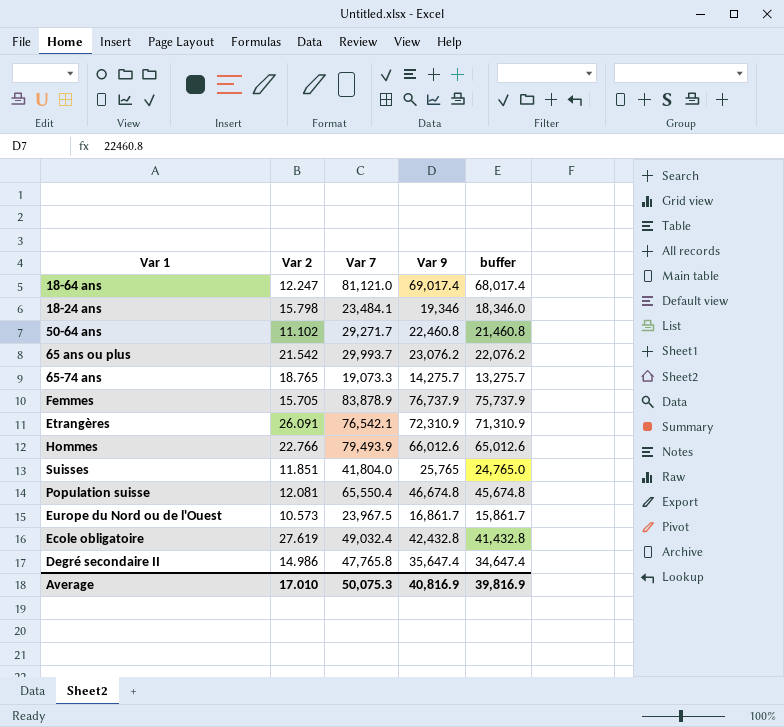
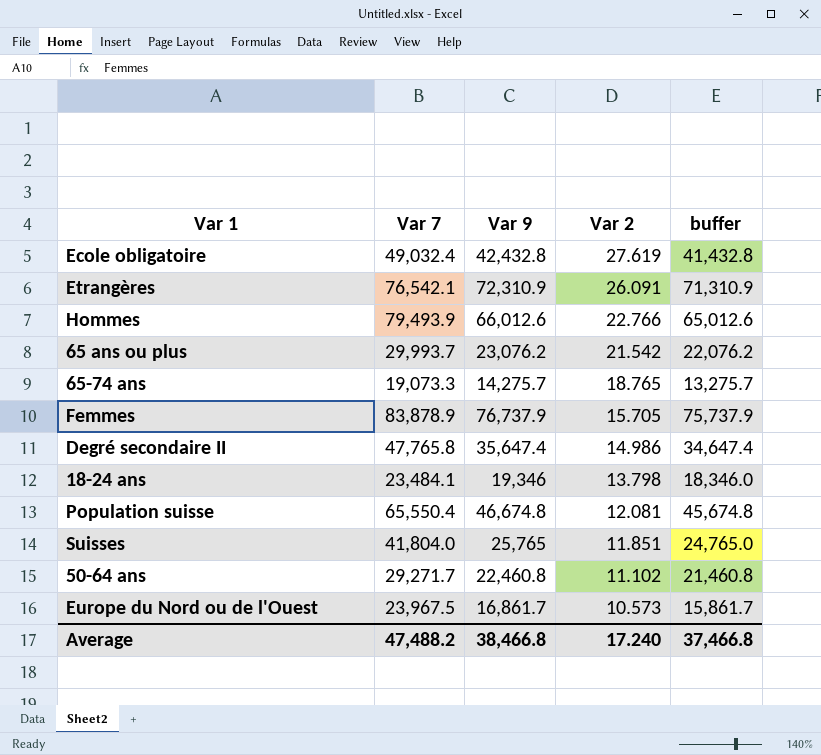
row order: none -> Var 2 descending
column Var 2 | position: 2 -> 4
row 18-64 ans: 12.247 | 81,121.0 | 69,017.4 | 68,017.4 -> none
18-24 ans | Var 2: 15.798 -> 13.798
Average | Var 7: 50,075.3 -> 47,488.2
Average | Var 9: 40,816.9 -> 38,466.8
Average | Var 2: 17.010 -> 17.240
Average | buffer: 39,816.9 -> 37,466.8

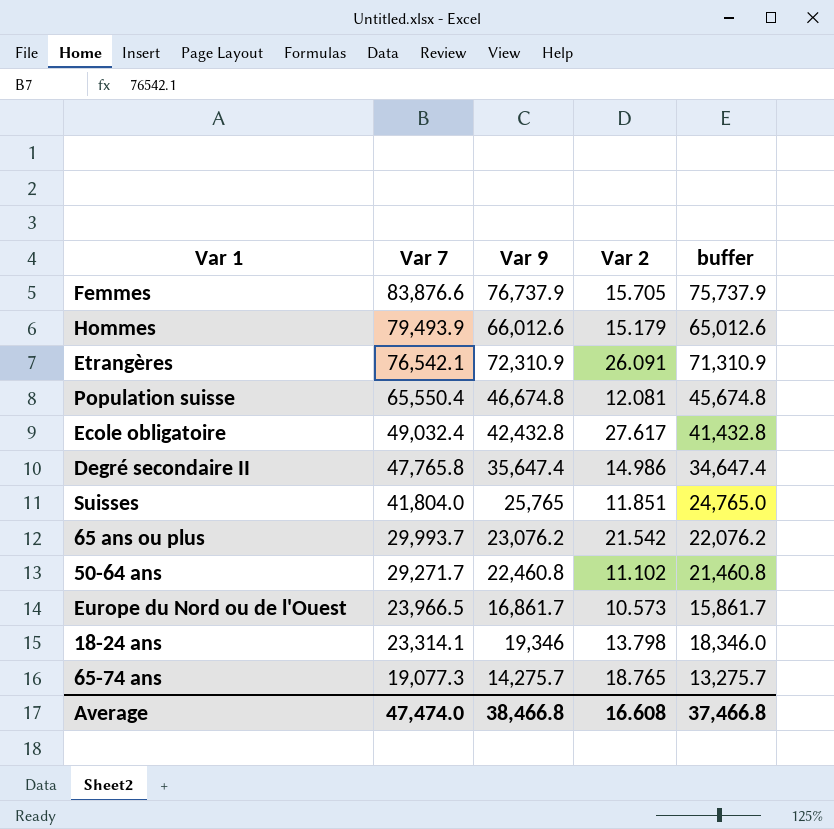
row order: Var 2 descending -> Var 7 descending
Femmes | Var 7: 83,878.9 -> 83,876.6
Hommes | Var 2: 22.766 -> 15.179
Ecole obligatoire | Var 2: 27.619 -> 27.617
Europe du Nord ou de l'Ouest | Var 7: 23,967.5 -> 23,966.5
18-24 ans | Var 7: 23,484.1 -> 23,314.1
65-74 ans | Var 7: 19,073.3 -> 19,077.3
Average | Var 7: 47,488.2 -> 47,474.0
Average | Var 2: 17.240 -> 16.608

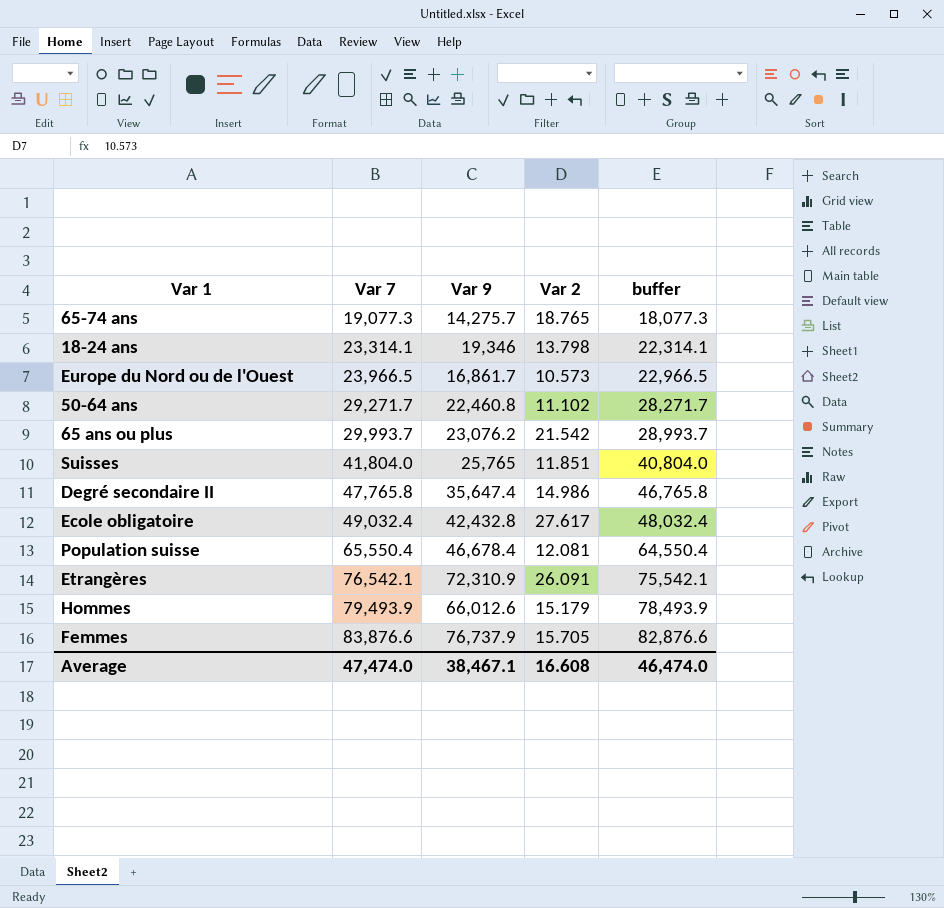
row order: Var 7 descending -> Var 7 ascending
column buffer | formula: [Var 9] - 1000 -> [Var 7] - 1000
Population suisse | Var 9: 46,674.8 -> 46,678.4
Average | Var 9: 38,466.8 -> 38,467.1
Average | buffer: 37,466.8 -> 46,474.0

